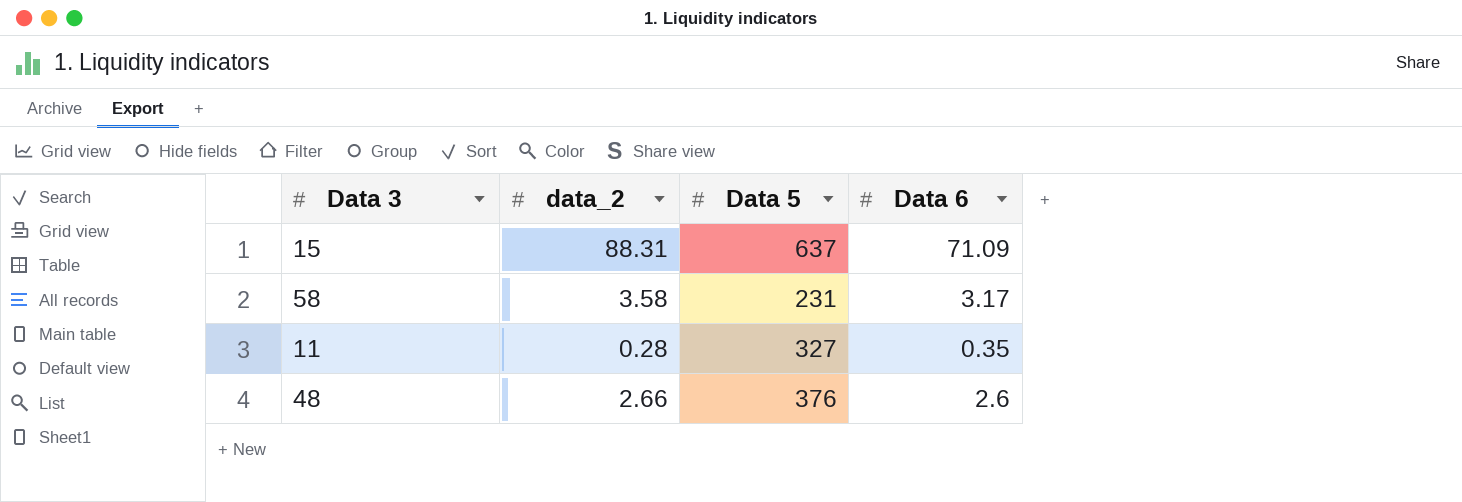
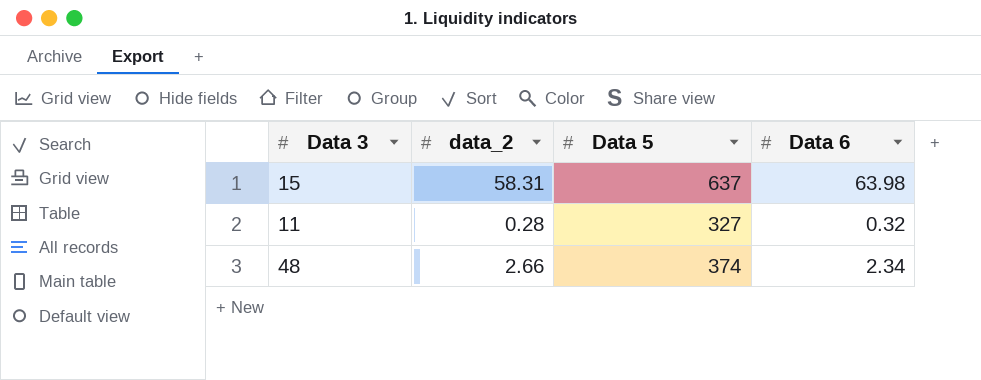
row 58: 3.58 | 231 | 3.17 -> none
15 | data_2: 88.31 -> 58.31
15 | Data 6: 71.09 -> 63.98
11 | Data 6: 0.35 -> 0.32
48 | Data 5: 376 -> 374
48 | Data 6: 2.6 -> 2.34

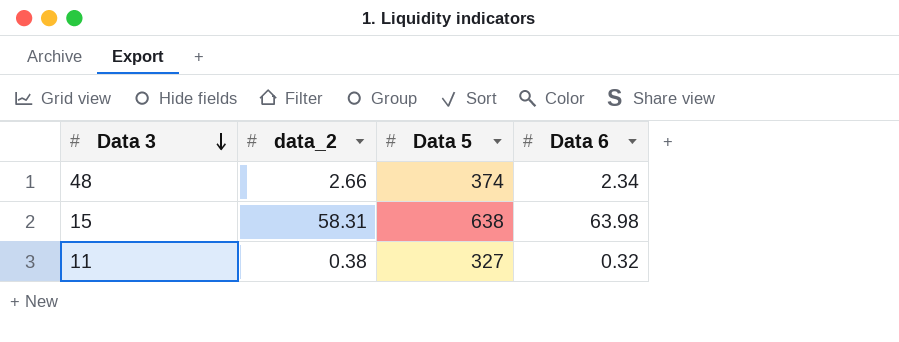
row order: none -> Data 3 descending
15 | Data 5: 637 -> 638
11 | data_2: 0.28 -> 0.38

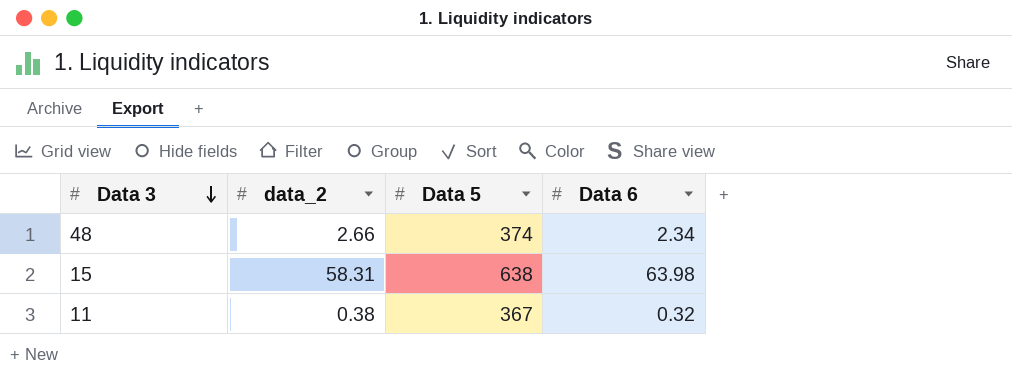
11 | Data 5: 327 -> 367

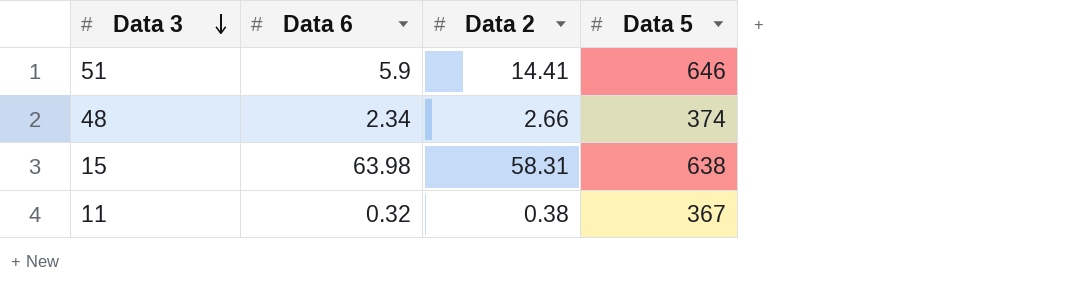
column Data 6 | position: 4 -> 2
column name: data_2 -> Data 2
row 51: none -> 5.9 | 14.41 | 646

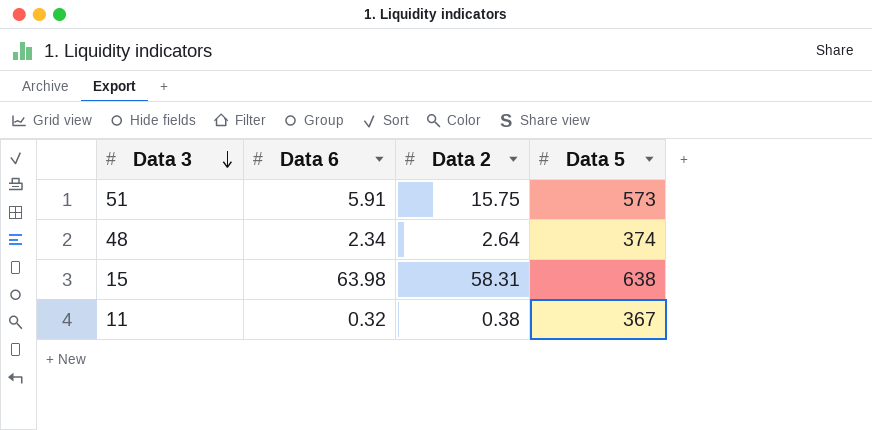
51 | Data 6: 5.9 -> 5.91
51 | Data 2: 14.41 -> 15.75
51 | Data 5: 646 -> 573
48 | Data 2: 2.66 -> 2.64

